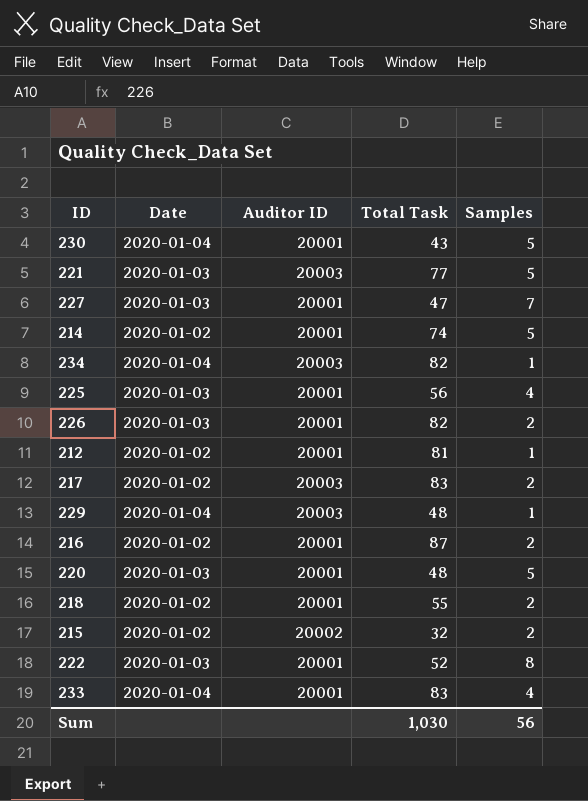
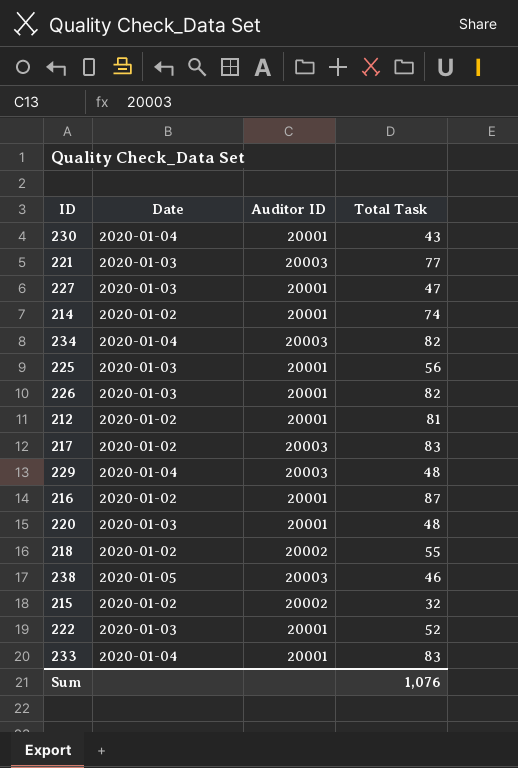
column Samples | position: 5 -> none
218 | Auditor ID: 20001 -> 20002
row 238: none -> 2020-01-05 | 20003 | 46
Sum | Total Task: 1,030 -> 1,076

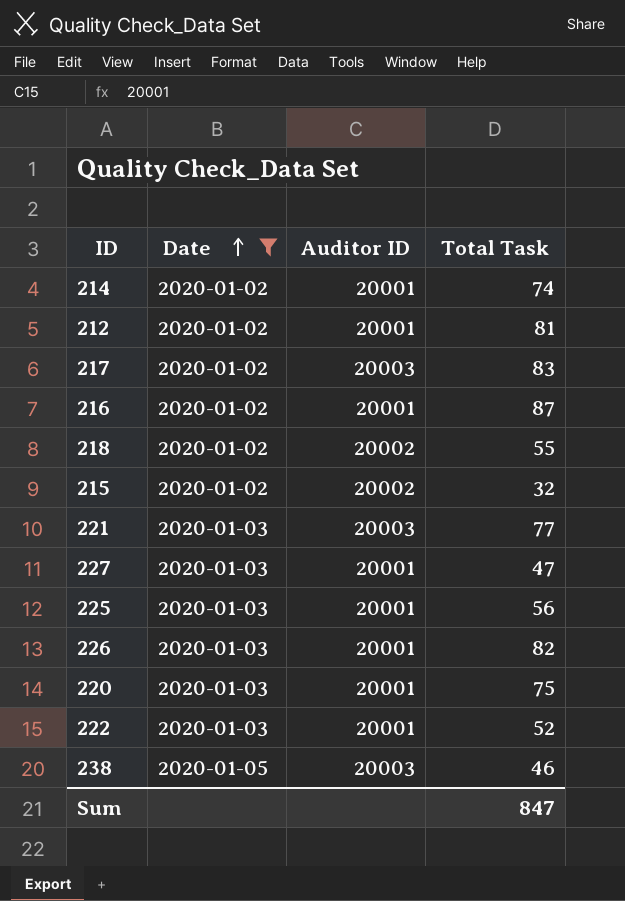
filter: none -> Date != 2020-01-04
row order: none -> Date ascending
220 | Total Task: 48 -> 75
Sum | Total Task: 1,076 -> 847

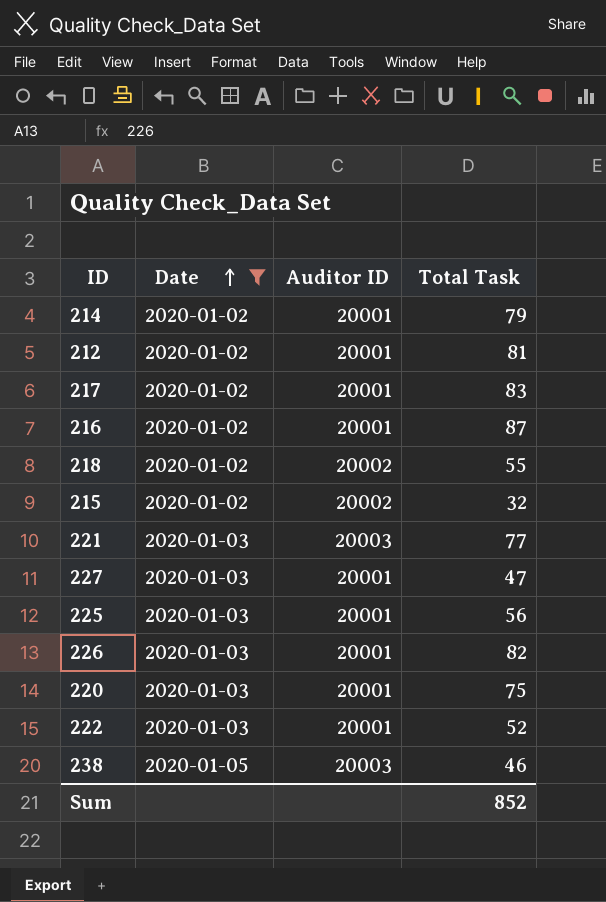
214 | Total Task: 74 -> 79
217 | Auditor ID: 20003 -> 20001
Sum | Total Task: 847 -> 852

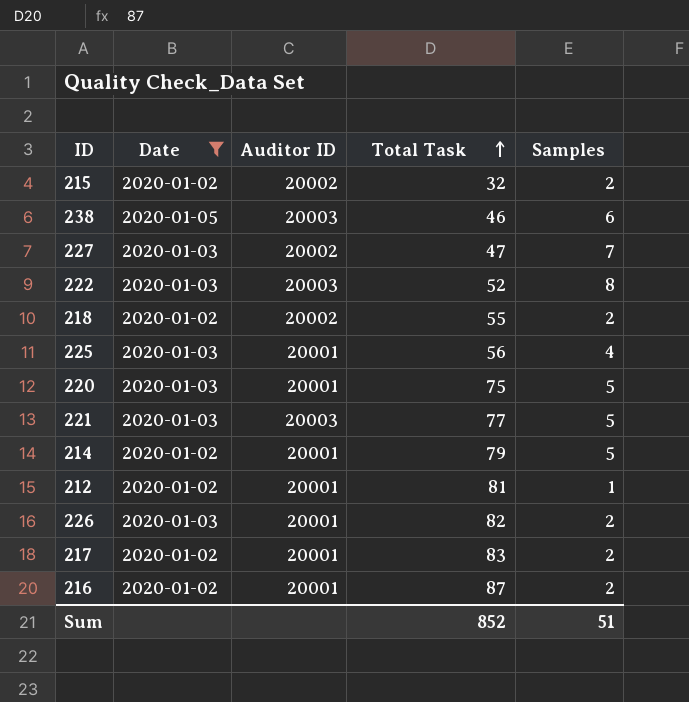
row order: Date ascending -> Total Task ascending
column Samples | position: none -> 5
227 | Auditor ID: 20001 -> 20002
222 | Auditor ID: 20001 -> 20003

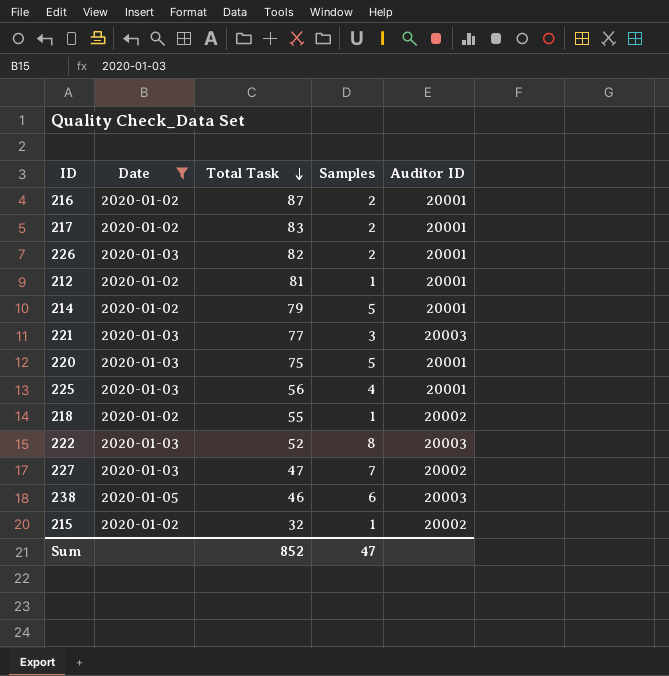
row order: Total Task ascending -> Total Task descending
column Auditor ID | position: 3 -> 5
221 | Samples: 5 -> 3
218 | Samples: 2 -> 1
215 | Samples: 2 -> 1
Sum | Samples: 51 -> 47

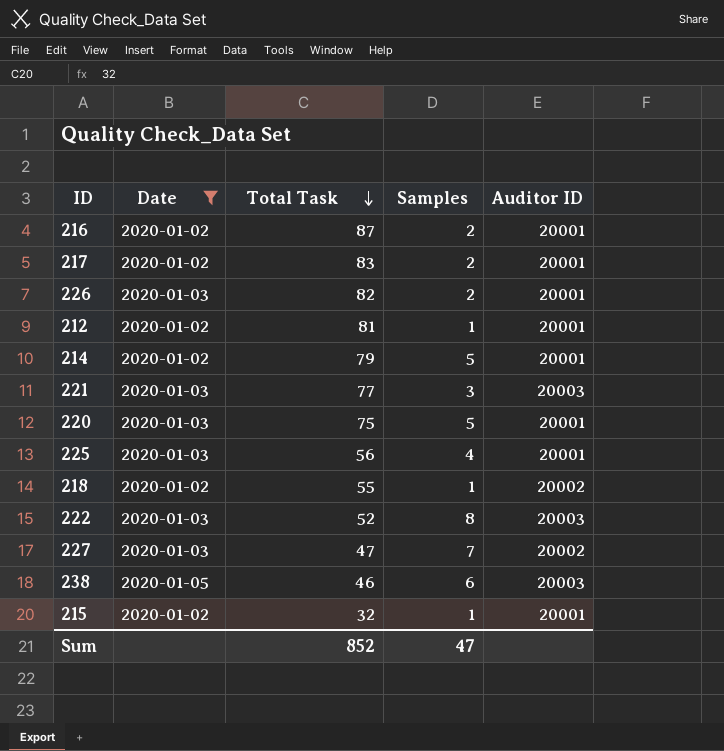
215 | Auditor ID: 20002 -> 20001

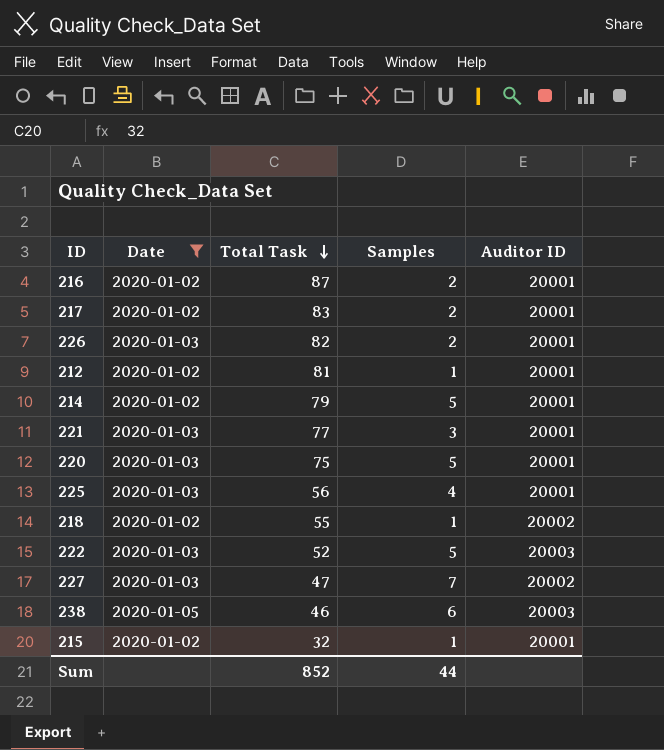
221 | Auditor ID: 20003 -> 20001
222 | Samples: 8 -> 5
Sum | Samples: 47 -> 44

